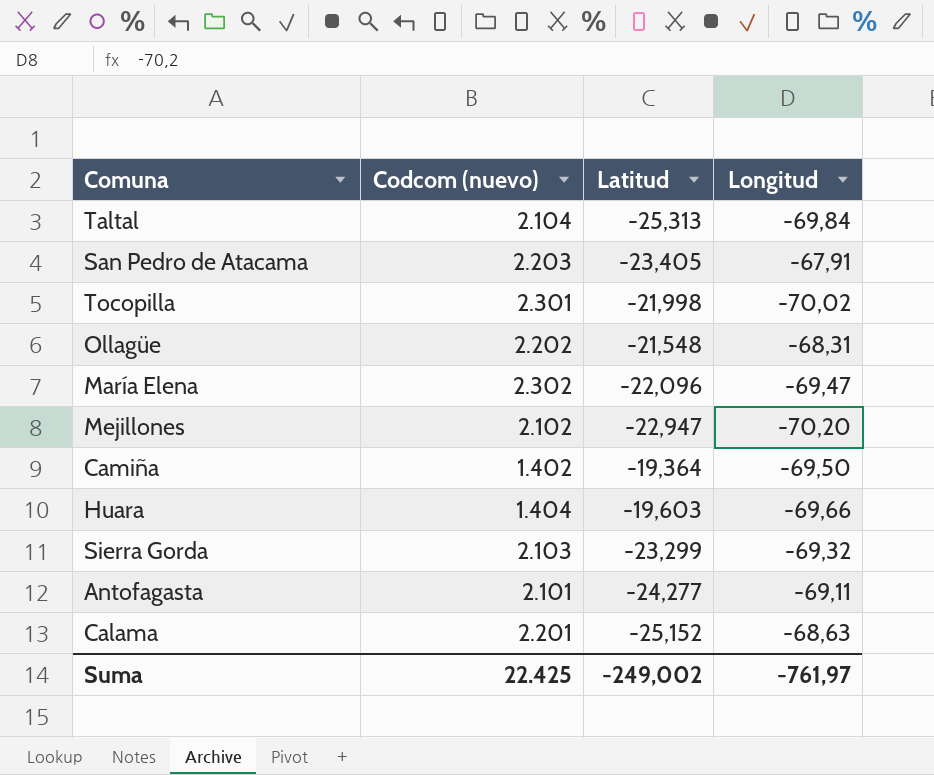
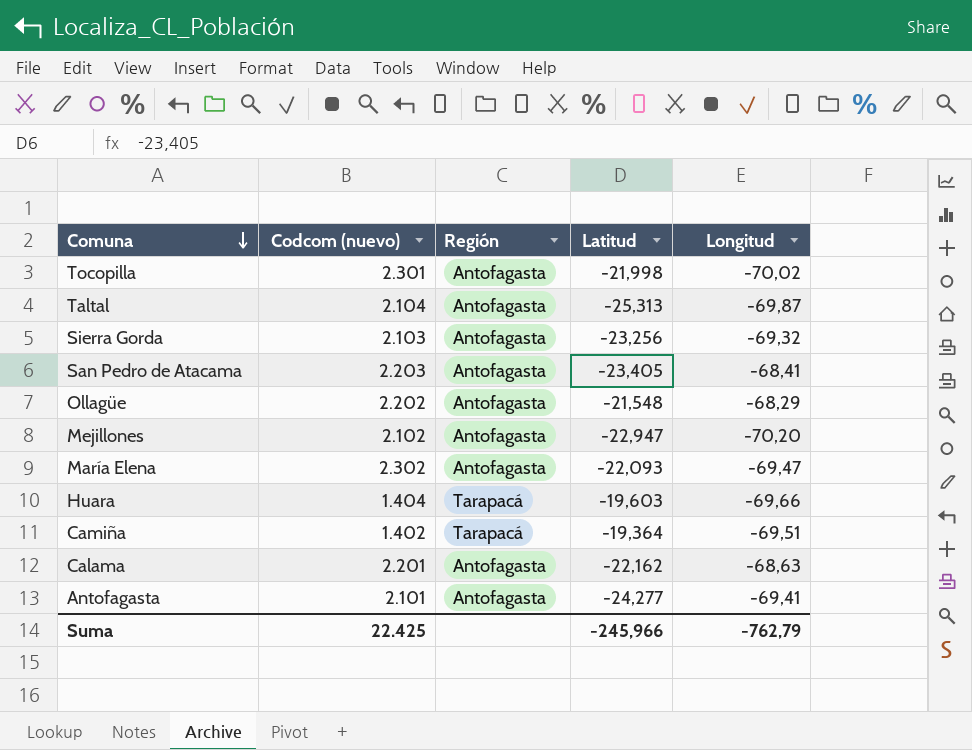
row order: none -> Comuna descending
column Región | position: none -> 3
Taltal | Longitud: -69,84 -> -69,87
Sierra Gorda | Latitud: -23,299 -> -23,256
San Pedro de Atacama | Longitud: -67,91 -> -68,41
Ollagüe | Longitud: -68,31 -> -68,29
María Elena | Latitud: -22,096 -> -22,093
Camiña | Longitud: -69,50 -> -69,51
Calama | Latitud: -25,152 -> -22,162
Antofagasta | Longitud: -69,11 -> -69,41
Suma | Latitud: -249,002 -> -245,966
Suma | Longitud: -761,97 -> -762,79

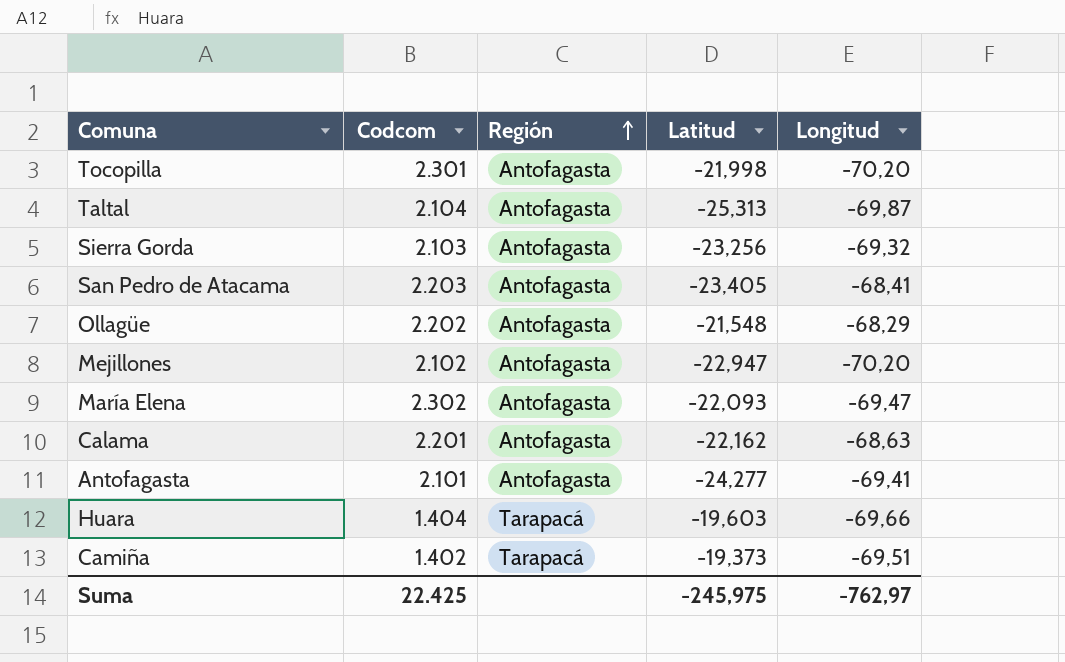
row order: Comuna descending -> Región ascending
column name: Codcom (nuevo) -> Codcom
Tocopilla | Longitud: -70,02 -> -70,20
Camiña | Latitud: -19,364 -> -19,373
Suma | Latitud: -245,966 -> -245,975
Suma | Longitud: -762,79 -> -762,97

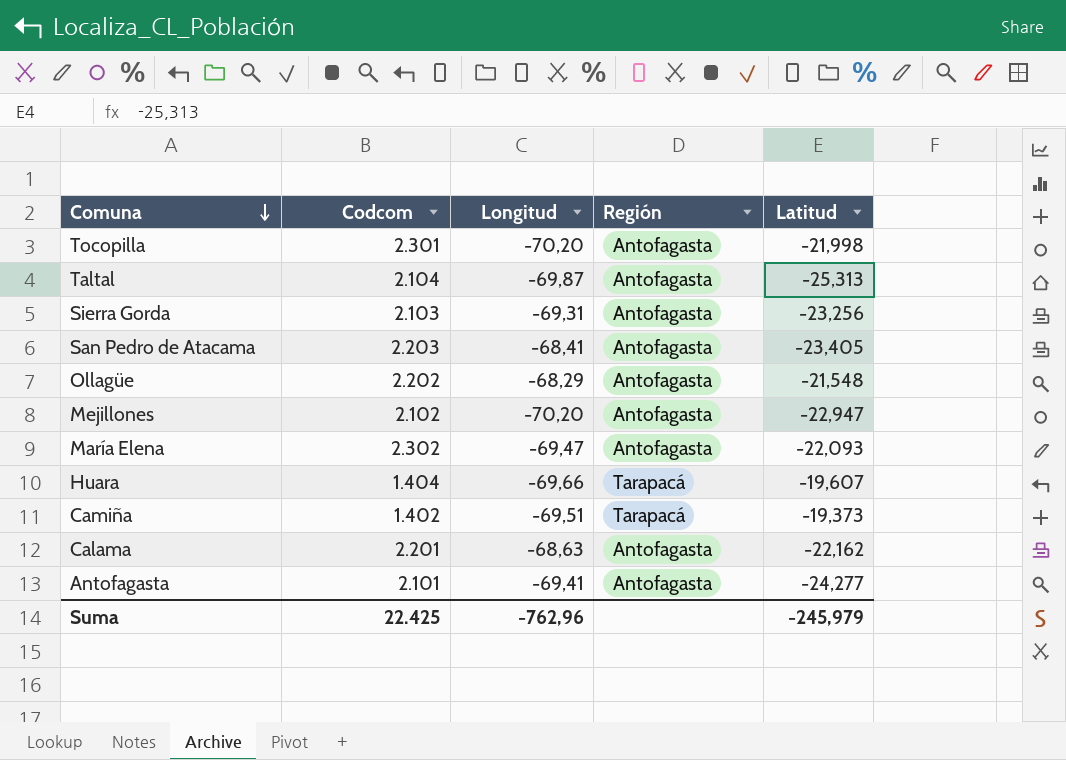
row order: Región ascending -> Comuna descending
column Longitud | position: 5 -> 3
Sierra Gorda | Longitud: -69,32 -> -69,31
Huara | Latitud: -19,603 -> -19,607
Suma | Longitud: -762,97 -> -762,96
Suma | Latitud: -245,975 -> -245,979

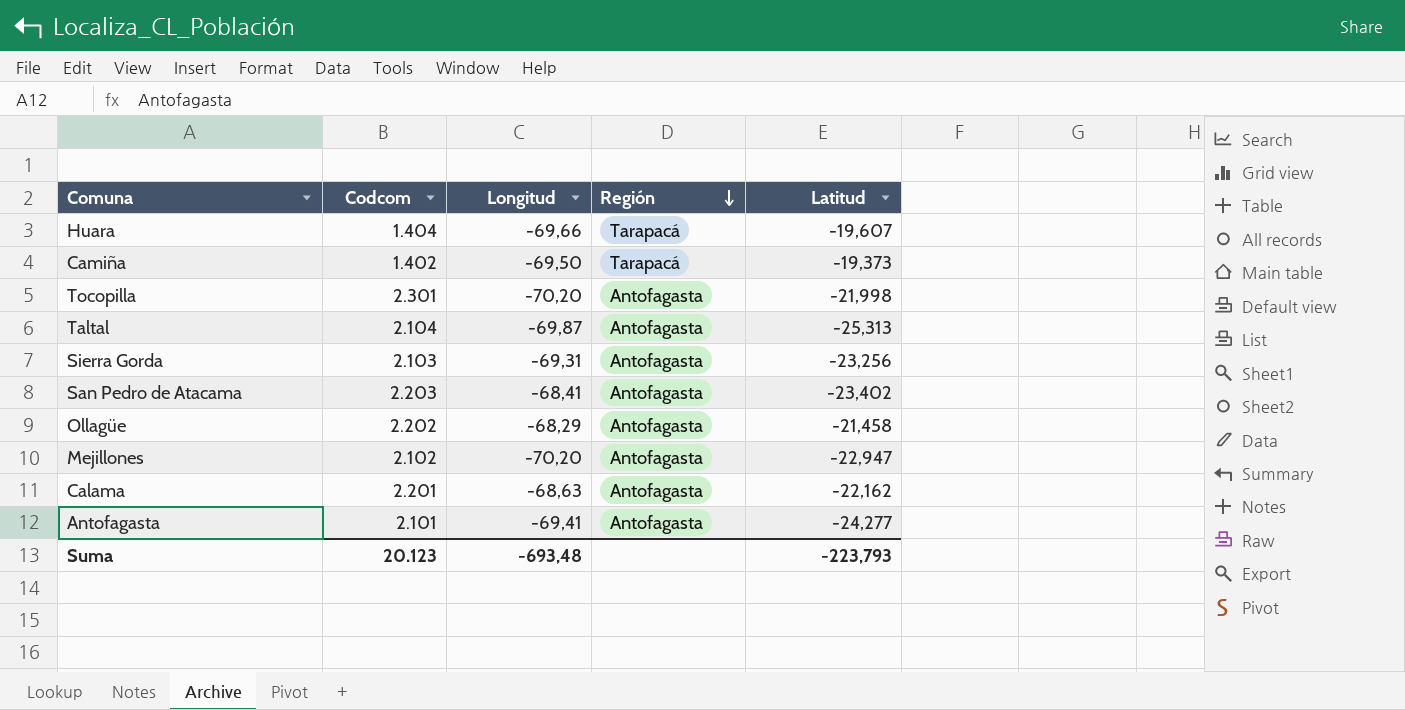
row order: Comuna descending -> Región descending
row María Elena: 2.302 | -69,47 | Antofagasta | -22,093 -> none
Camiña | Longitud: -69,51 -> -69,50
San Pedro de Atacama | Latitud: -23,405 -> -23,402
Ollagüe | Latitud: -21,548 -> -21,458
Suma | Codcom: 22.425 -> 20.123
Suma | Longitud: -762,96 -> -693,48
Suma | Latitud: -245,979 -> -223,793

